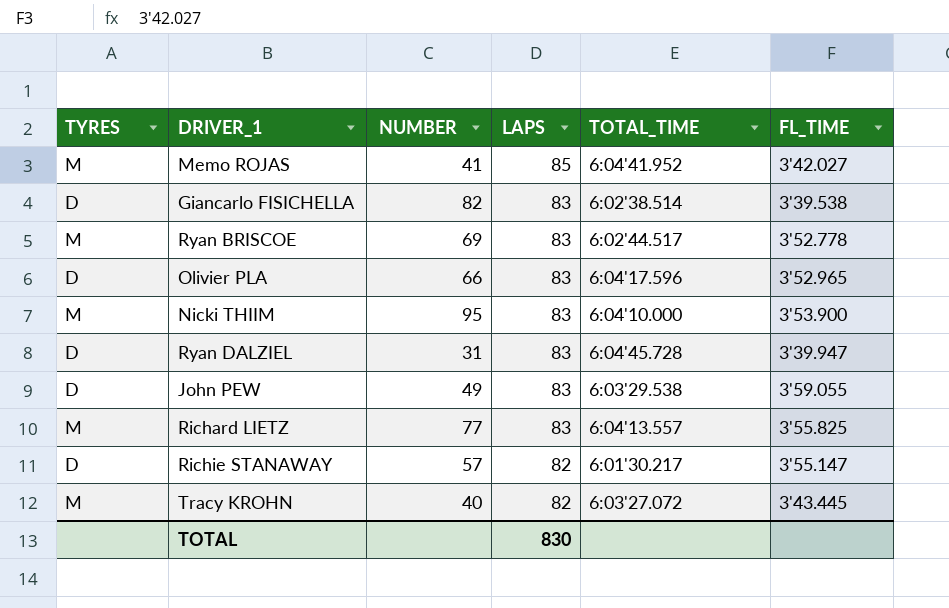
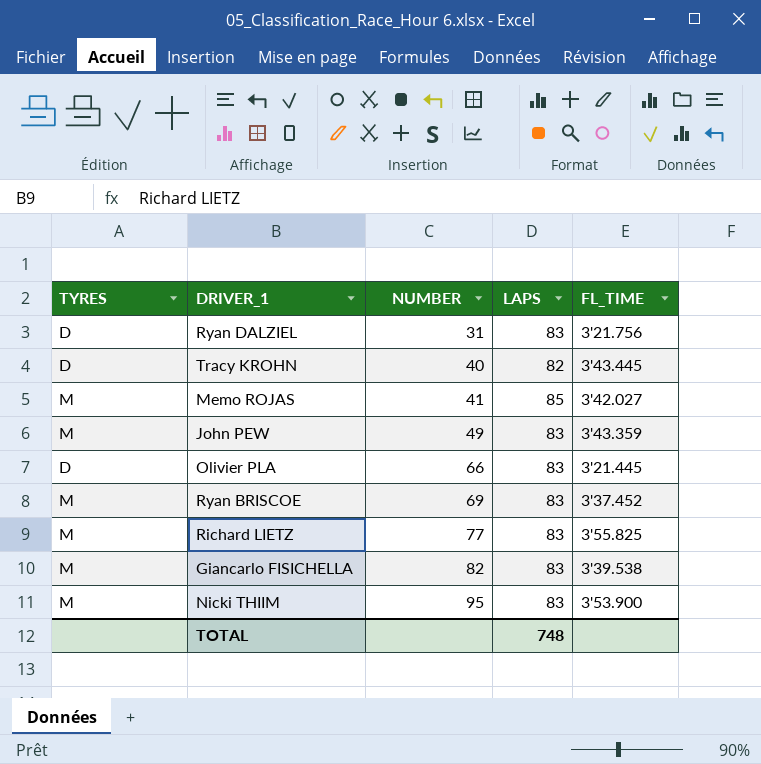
row order: LAPS descending -> NUMBER ascending
column TOTAL_TIME | position: 5 -> none
row Richie STANAWAY: D | 57 | 82 | 6:01'30.217 | 3'55.147 -> none
Ryan DALZIEL | FL_TIME: 3'39.947 -> 3'21.756
Tracy KROHN | TYRES: M -> D
John PEW | TYRES: D -> M
John PEW | FL_TIME: 3'59.055 -> 3'43.359
Olivier PLA | FL_TIME: 3'52.965 -> 3'21.445
Ryan BRISCOE | FL_TIME: 3'52.778 -> 3'37.452
Giancarlo FISICHELLA | TYRES: D -> M
TOTAL | LAPS: 830 -> 748

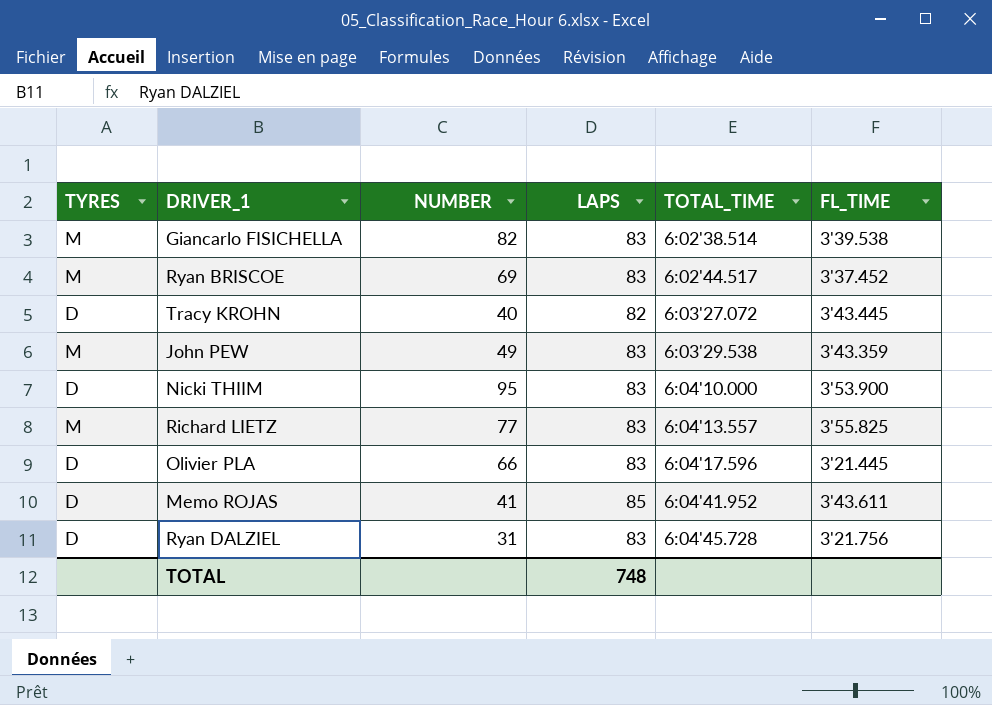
row order: NUMBER ascending -> TOTAL_TIME ascending
column TOTAL_TIME | position: none -> 5
Nicki THIIM | TYRES: M -> D
Memo ROJAS | TYRES: M -> D
Memo ROJAS | FL_TIME: 3'42.027 -> 3'43.611

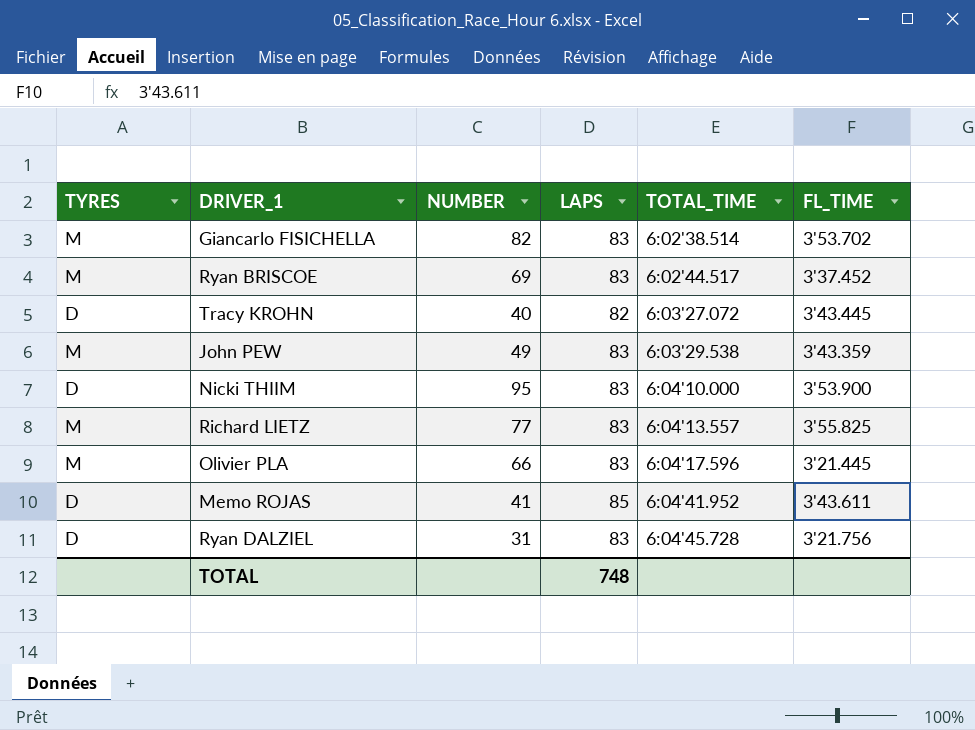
Giancarlo FISICHELLA | FL_TIME: 3'39.538 -> 3'53.702
Olivier PLA | TYRES: D -> M

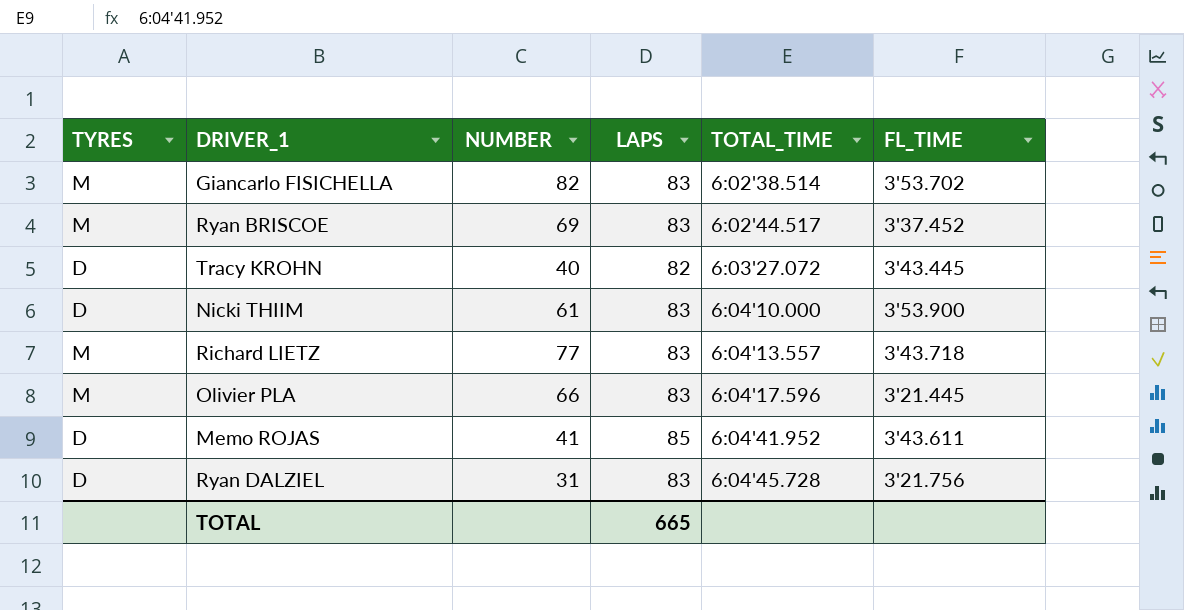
row John PEW: M | 49 | 83 | 6:03'29.538 | 3'43.359 -> none
Nicki THIIM | NUMBER: 95 -> 61
Richard LIETZ | FL_TIME: 3'55.825 -> 3'43.718
TOTAL | LAPS: 748 -> 665

